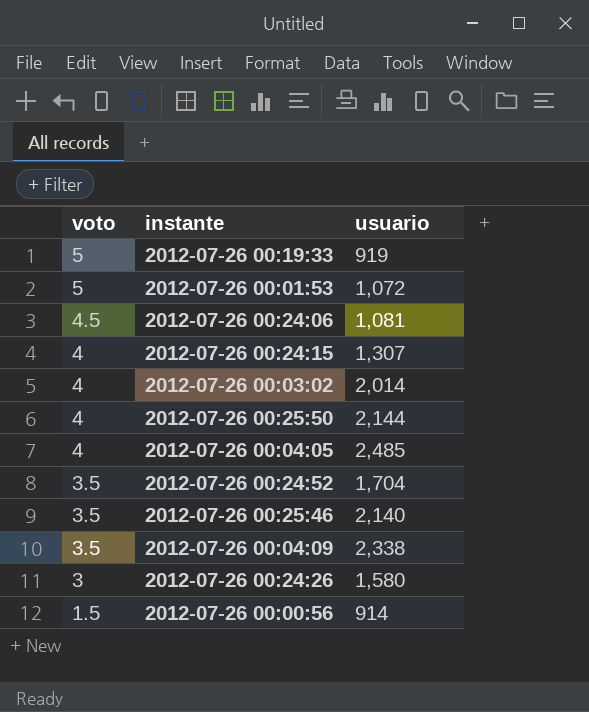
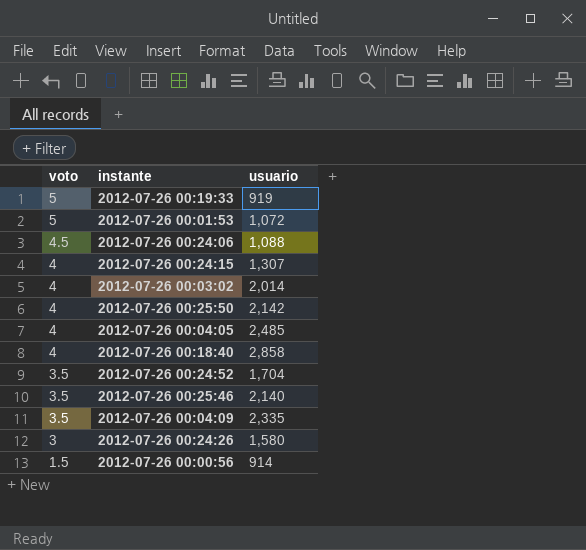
2012-07-26 00:24:06 | usuario: 1,081 -> 1,088
2012-07-26 00:25:50 | usuario: 2,144 -> 2,142
row 2012-07-26 00:18:40: none -> 4 | 2,858
2012-07-26 00:04:09 | usuario: 2,338 -> 2,335

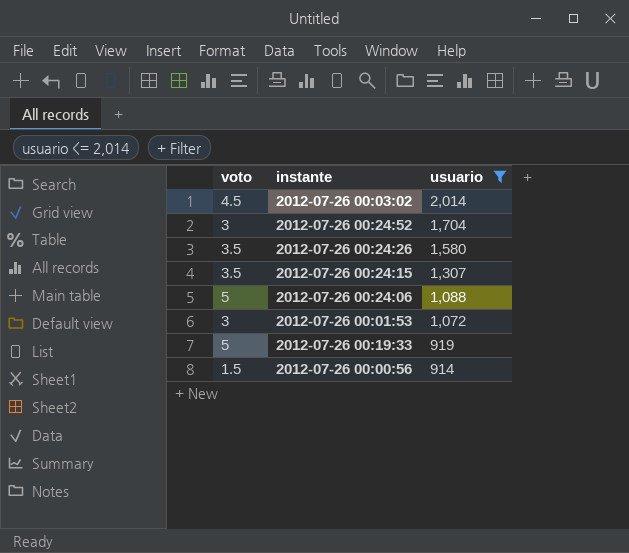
filter: none -> usuario <= 2,014
row order: voto descending -> usuario descending
2012-07-26 00:03:02 | voto: 4 -> 4.5
2012-07-26 00:24:52 | voto: 3.5 -> 3
2012-07-26 00:24:26 | voto: 3 -> 3.5
2012-07-26 00:24:15 | voto: 4 -> 3.5
2012-07-26 00:24:06 | voto: 4.5 -> 5
2012-07-26 00:01:53 | voto: 5 -> 3

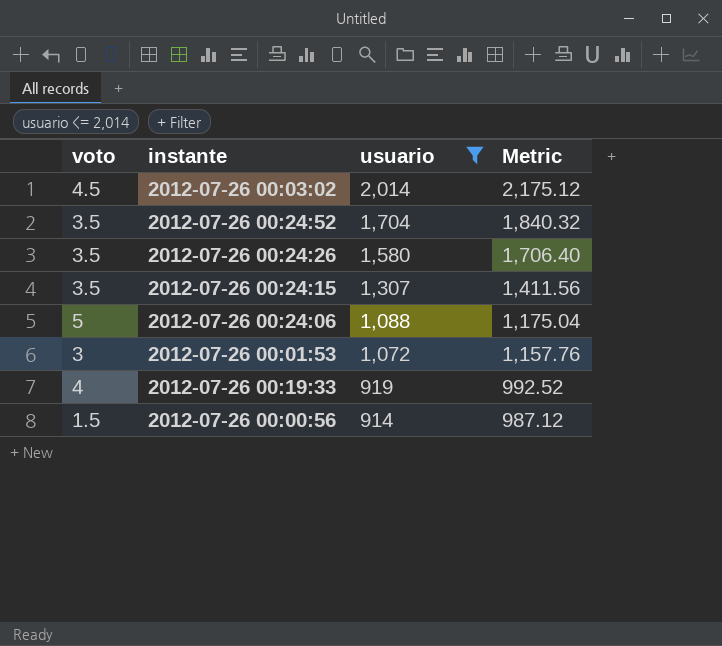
column Metric | formula: none -> [usuario] * 1.08
2012-07-26 00:24:52 | voto: 3 -> 3.5
2012-07-26 00:19:33 | voto: 5 -> 4

